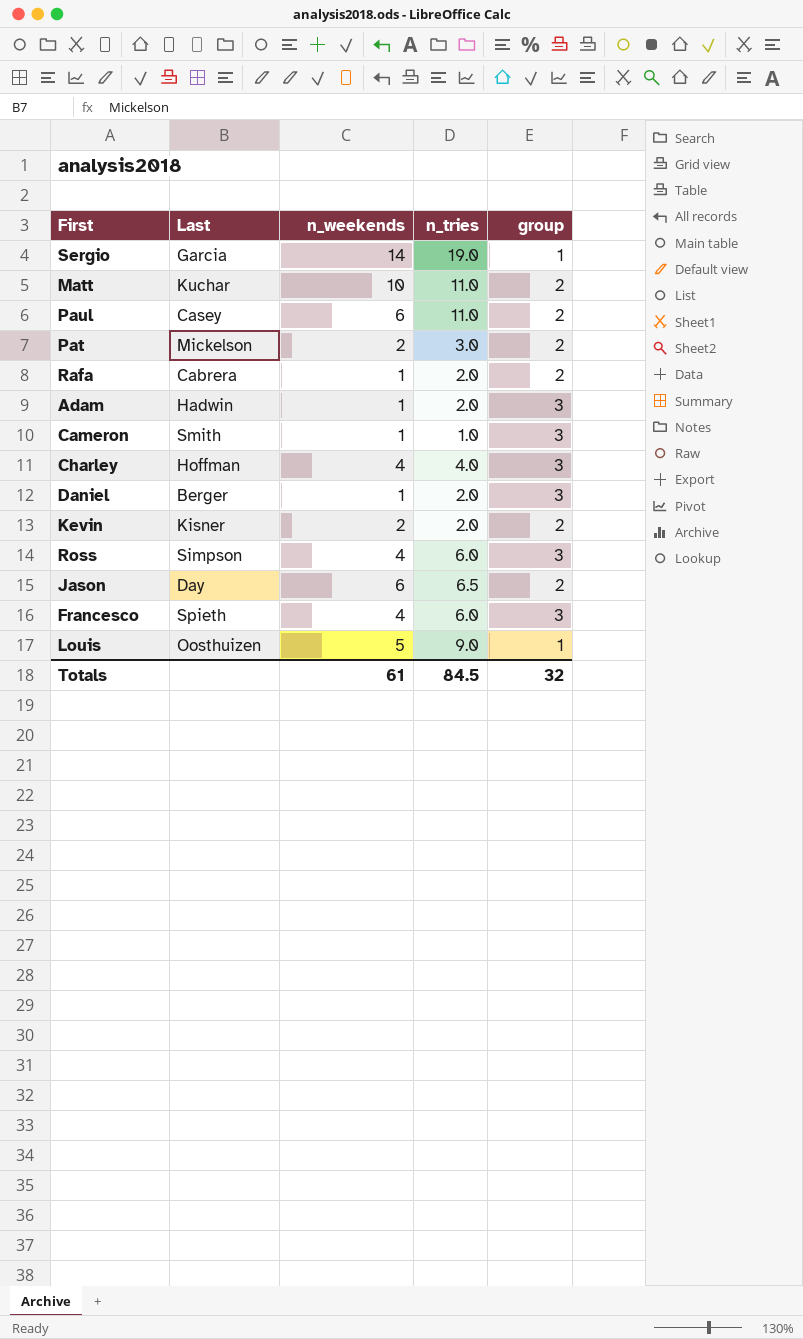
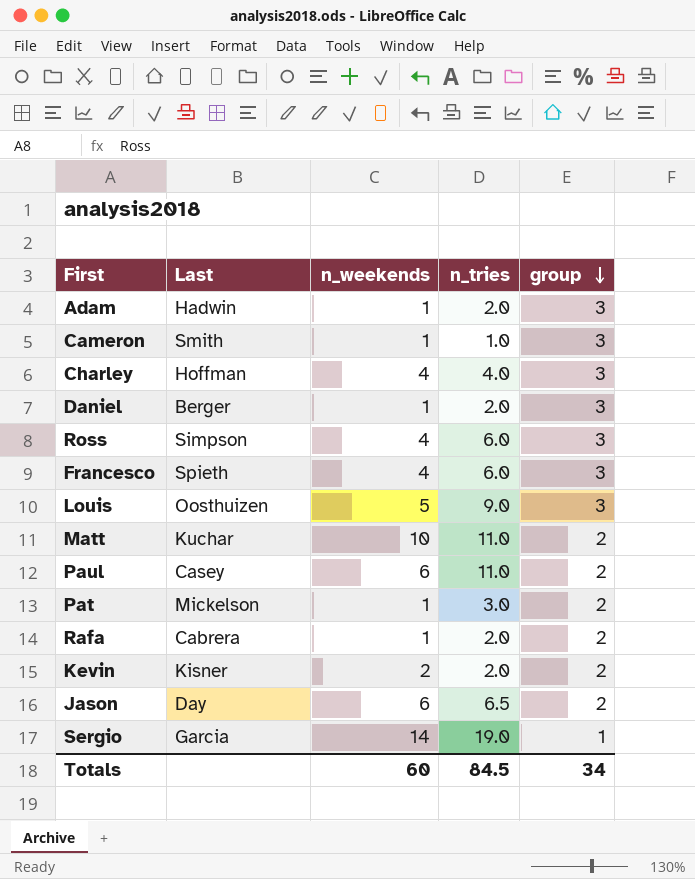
row order: none -> group descending
Louis | group: 1 -> 3
Pat | n_weekends: 2 -> 1
Totals | n_weekends: 61 -> 60
Totals | group: 32 -> 34

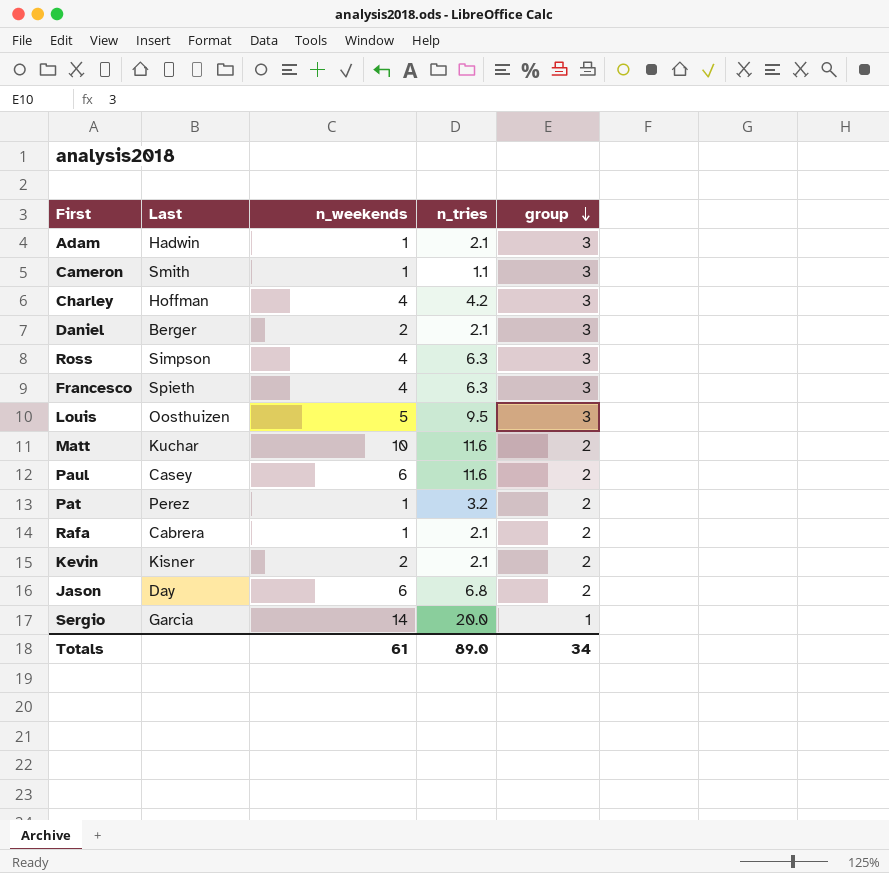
Adam | n_tries: 2.0 -> 2.1
Cameron | n_tries: 1.0 -> 1.1
Charley | n_tries: 4.0 -> 4.2
Daniel | n_weekends: 1 -> 2
Daniel | n_tries: 2.0 -> 2.1
Ross | n_tries: 6.0 -> 6.3
Francesco | n_tries: 6.0 -> 6.3
Louis | n_tries: 9.0 -> 9.5
Matt | n_tries: 11.0 -> 11.6
Paul | n_tries: 11.0 -> 11.6
Pat | Last: Mickelson -> Perez
Pat | n_tries: 3.0 -> 3.2
Rafa | n_tries: 2.0 -> 2.1
Kevin | n_tries: 2.0 -> 2.1
Jason | n_tries: 6.5 -> 6.8
Sergio | n_tries: 19.0 -> 20.0
Totals | n_weekends: 60 -> 61
Totals | n_tries: 84.5 -> 89.0

